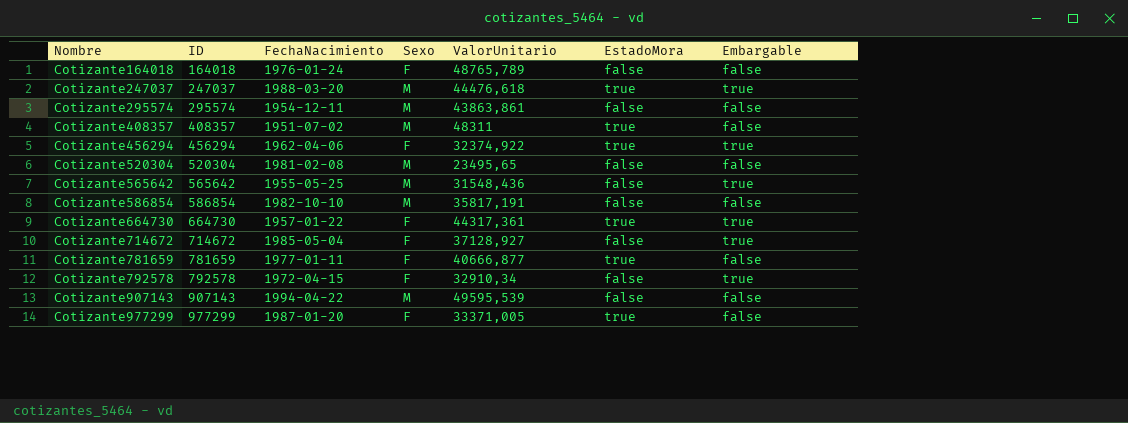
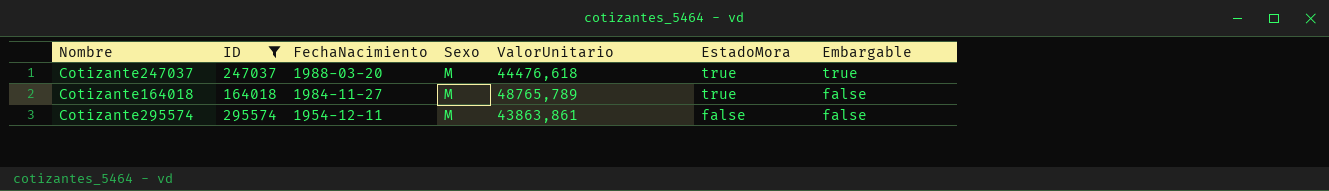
filter: none -> ID <= 295574
row order: Nombre ascending -> FechaNacimiento descending
Cotizante164018 | FechaNacimiento: 1976-01-24 -> 1984-11-27
Cotizante164018 | Sexo: F -> M
Cotizante164018 | EstadoMora: false -> true

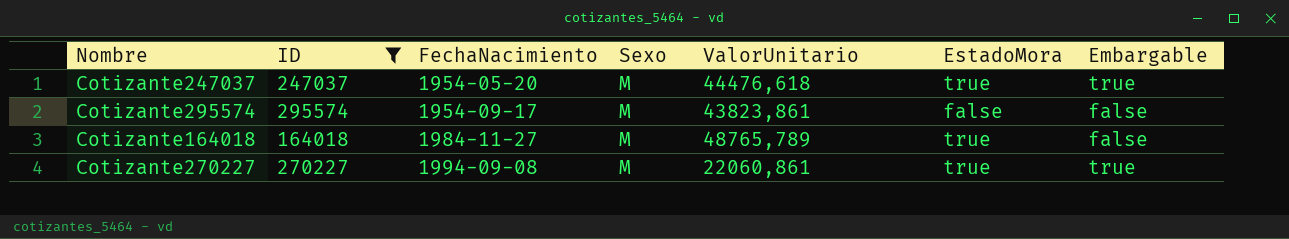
row order: FechaNacimiento descending -> FechaNacimiento ascending
Cotizante247037 | FechaNacimiento: 1988-03-20 -> 1954-05-20
Cotizante295574 | FechaNacimiento: 1954-12-11 -> 1954-09-17
Cotizante295574 | ValorUnitario: 43863,861 -> 43823,861
row Cotizante270227: none -> 270227 | 1994-09-08 | M | 22060,861 | true | true

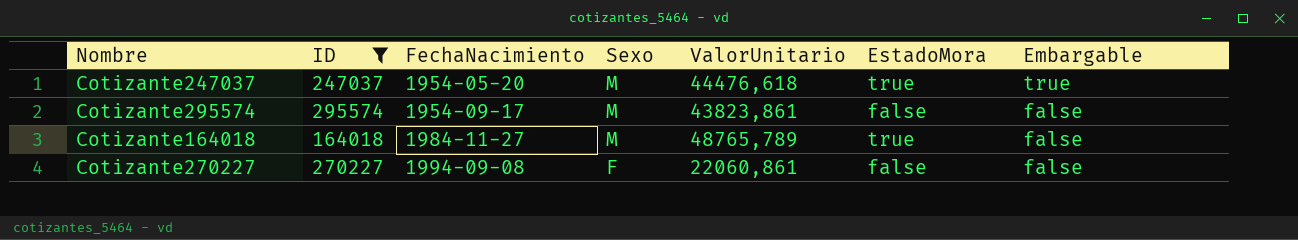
Cotizante270227 | Sexo: M -> F
Cotizante270227 | EstadoMora: true -> false
Cotizante270227 | Embargable: true -> false

